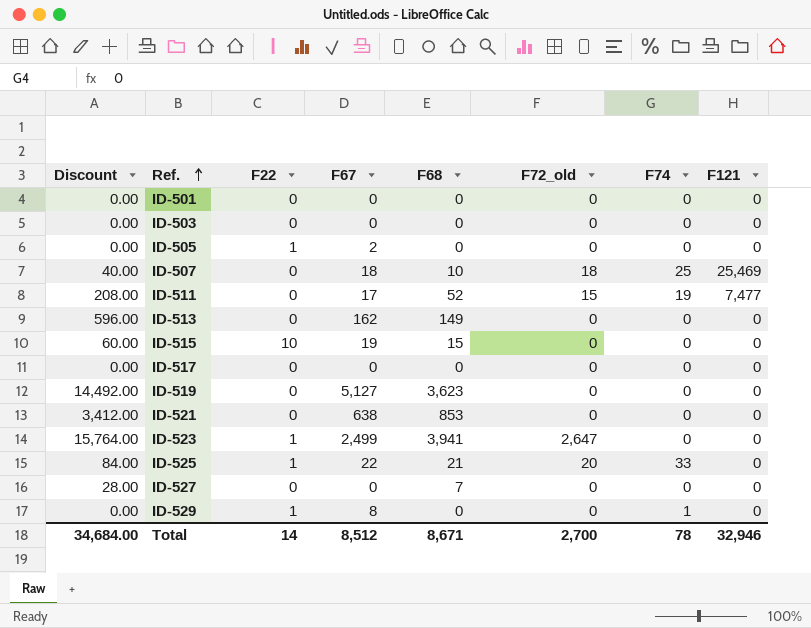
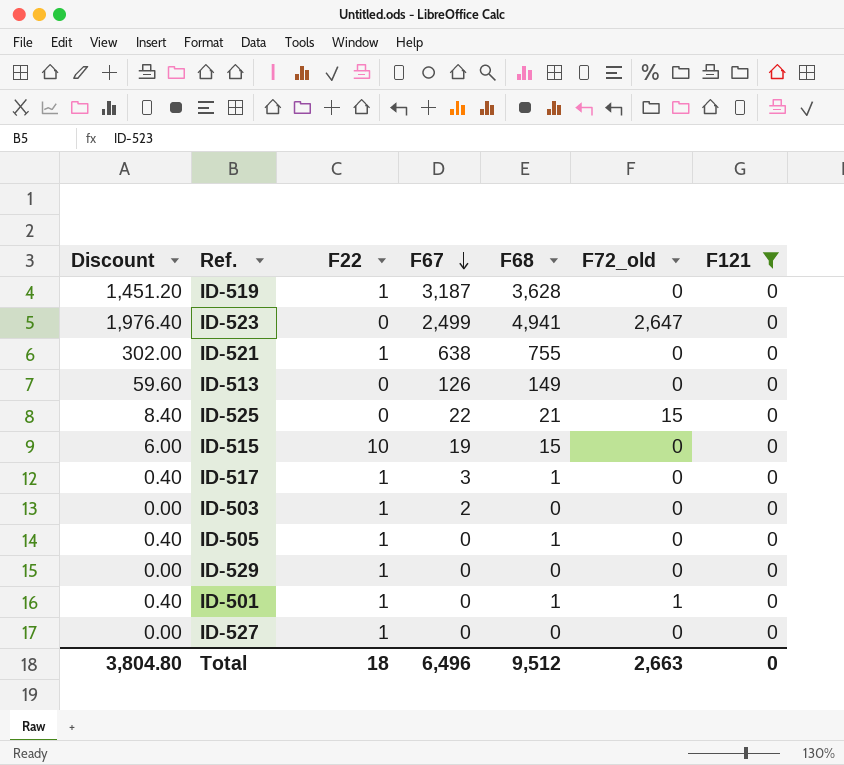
filter: none -> F121 = 0
row order: Ref. ascending -> F67 descending
column F74 | position: 7 -> none
column Discount | formula: [F68] * 4 -> [F68] * 0.4
ID-519 | F22: 0 -> 1
ID-519 | F67: 5,127 -> 3,187
ID-519 | F68: 3,623 -> 3,628
ID-523 | F22: 1 -> 0
ID-523 | F68: 3,941 -> 4,941
ID-521 | F22: 0 -> 1
ID-521 | F68: 853 -> 755
ID-513 | F67: 162 -> 126
ID-525 | F22: 1 -> 0
ID-525 | F72_old: 20 -> 15
ID-517 | F22: 0 -> 1
ID-517 | F67: 0 -> 3
ID-517 | F68: 0 -> 1
ID-503 | F22: 0 -> 1
ID-503 | F67: 0 -> 2
ID-505 | F67: 2 -> 0
ID-505 | F68: 0 -> 1
ID-529 | F67: 8 -> 0
ID-501 | F22: 0 -> 1
ID-501 | F68: 0 -> 1
ID-501 | F72_old: 0 -> 1
ID-527 | F22: 0 -> 1
ID-527 | F68: 7 -> 0
Total | Discount: 34,684.00 -> 3,804.80
Total | F22: 14 -> 18
Total | F67: 8,512 -> 6,496
Total | F68: 8,671 -> 9,512
Total | F72_old: 2,700 -> 2,663
Total | F121: 32,946 -> 0

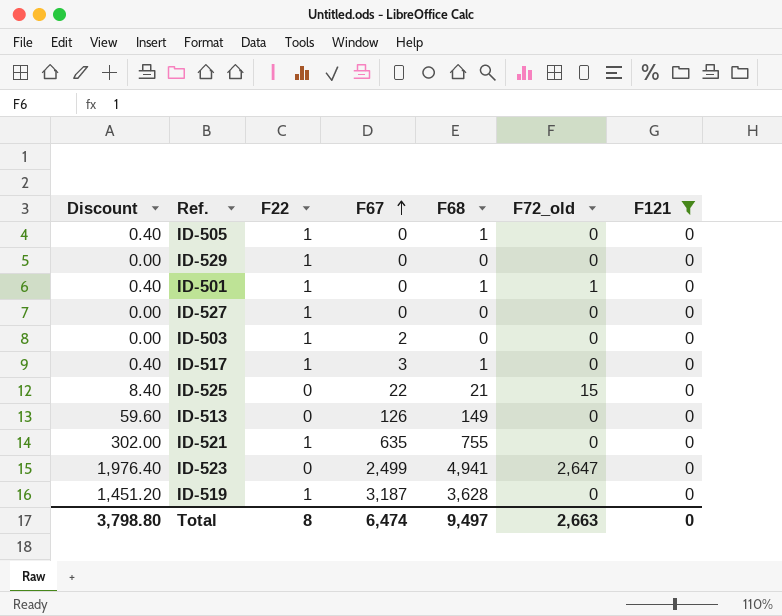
row order: F67 descending -> F67 ascending
row ID-515: 6.00 | 10 | 19 | 15 | 0 | 0 -> none
ID-521 | F67: 638 -> 635
Total | Discount: 3,804.80 -> 3,798.80
Total | F22: 18 -> 8
Total | F67: 6,496 -> 6,474
Total | F68: 9,512 -> 9,497

